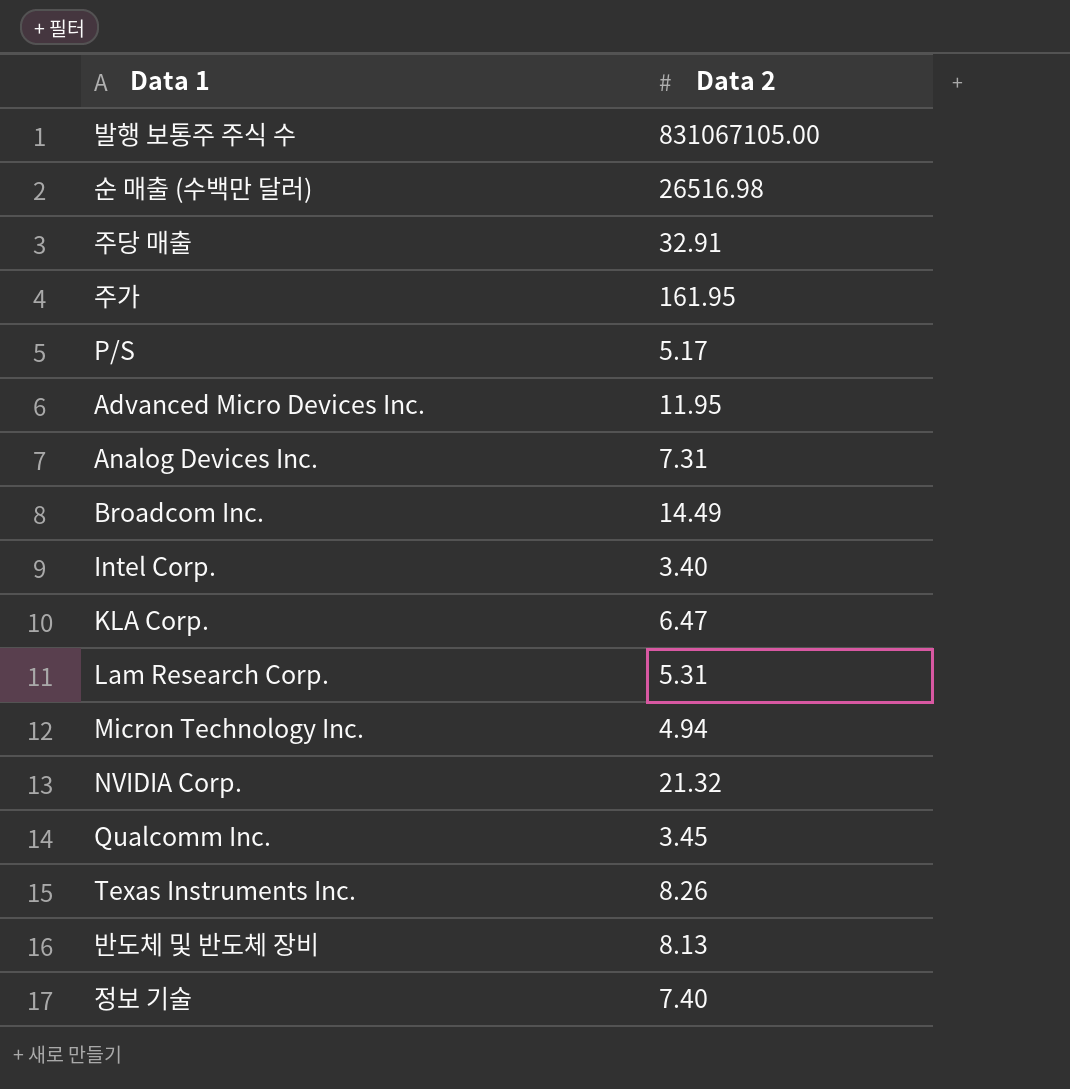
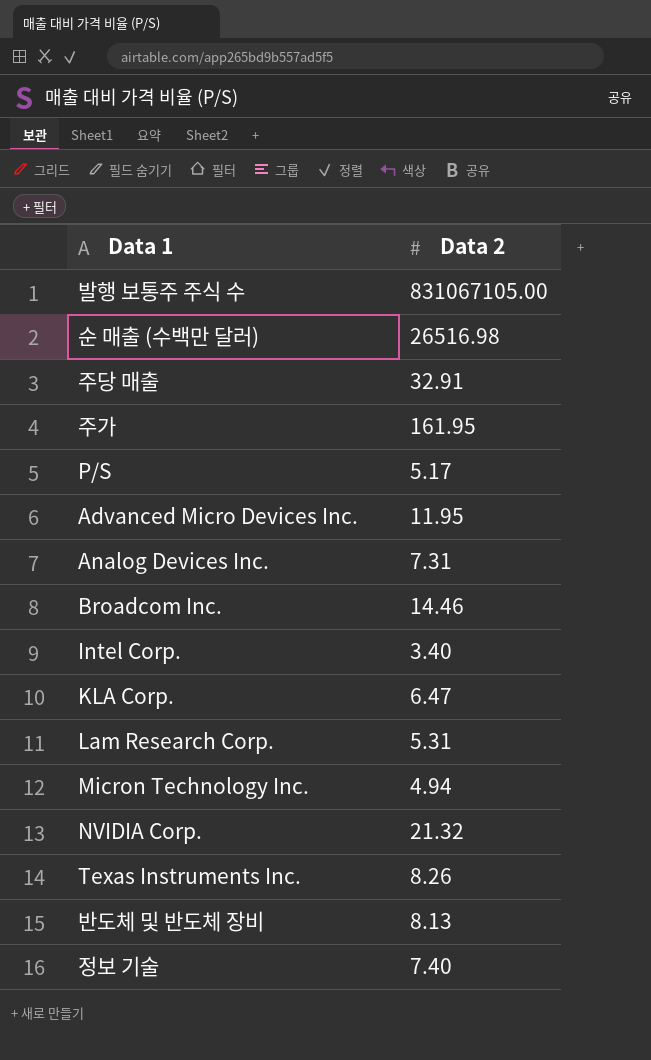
row Qualcomm Inc.: 3.45 -> none
Broadcom Inc. | Data 2: 14.49 -> 14.46

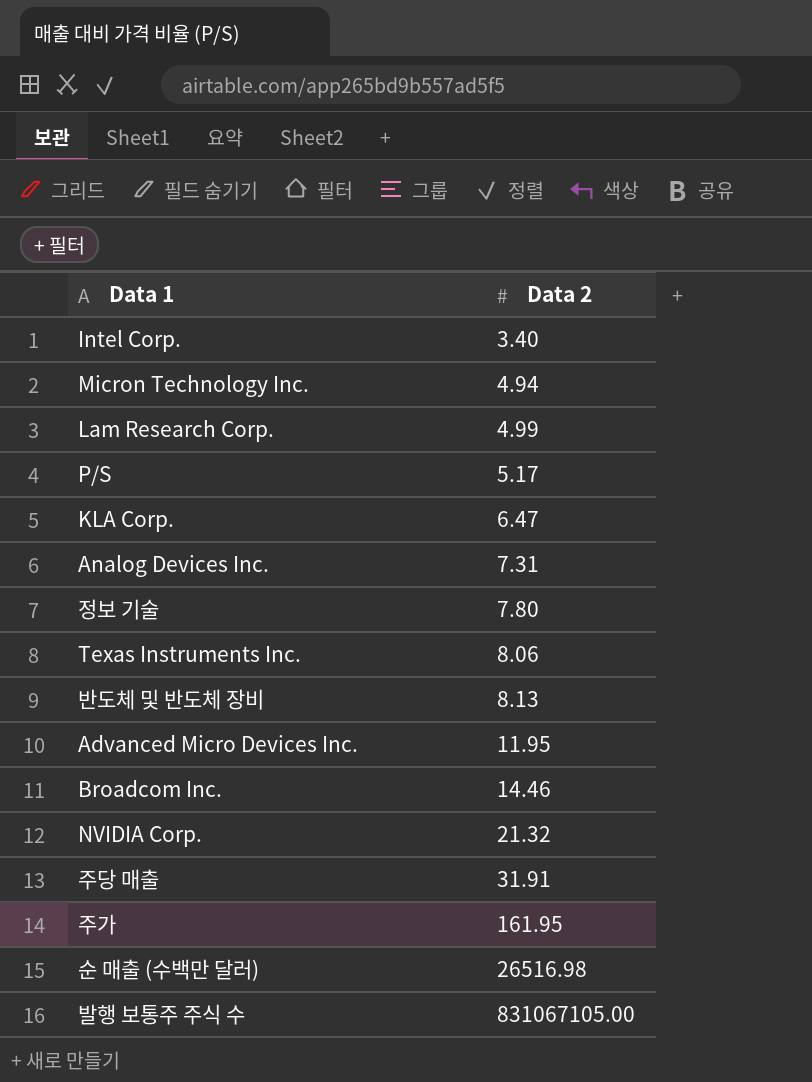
row order: none -> Data 2 ascending
Lam Research Corp. | Data 2: 5.31 -> 4.99
정보 기술 | Data 2: 7.40 -> 7.80
Texas Instruments Inc. | Data 2: 8.26 -> 8.06
주당 매출 | Data 2: 32.91 -> 31.91

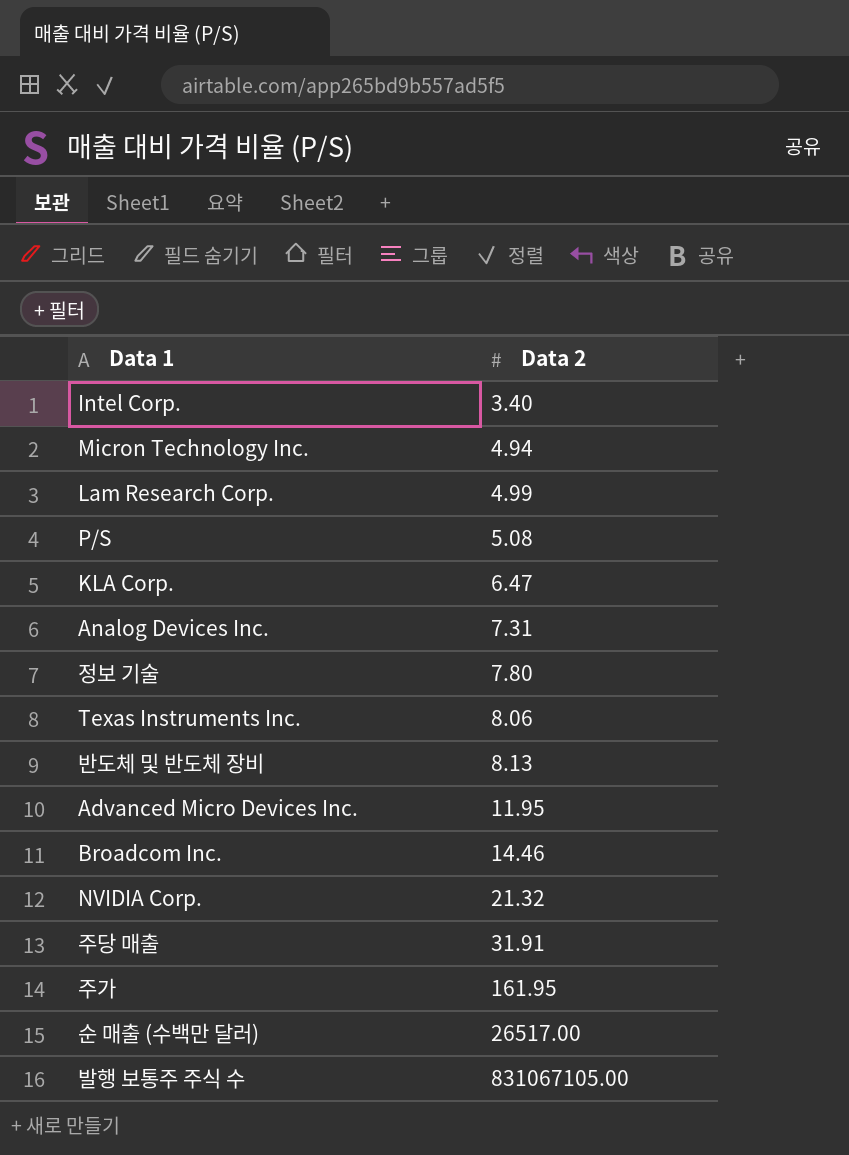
P/S | Data 2: 5.17 -> 5.08
순 매출 (수백만 달러) | Data 2: 26516.98 -> 26517.00

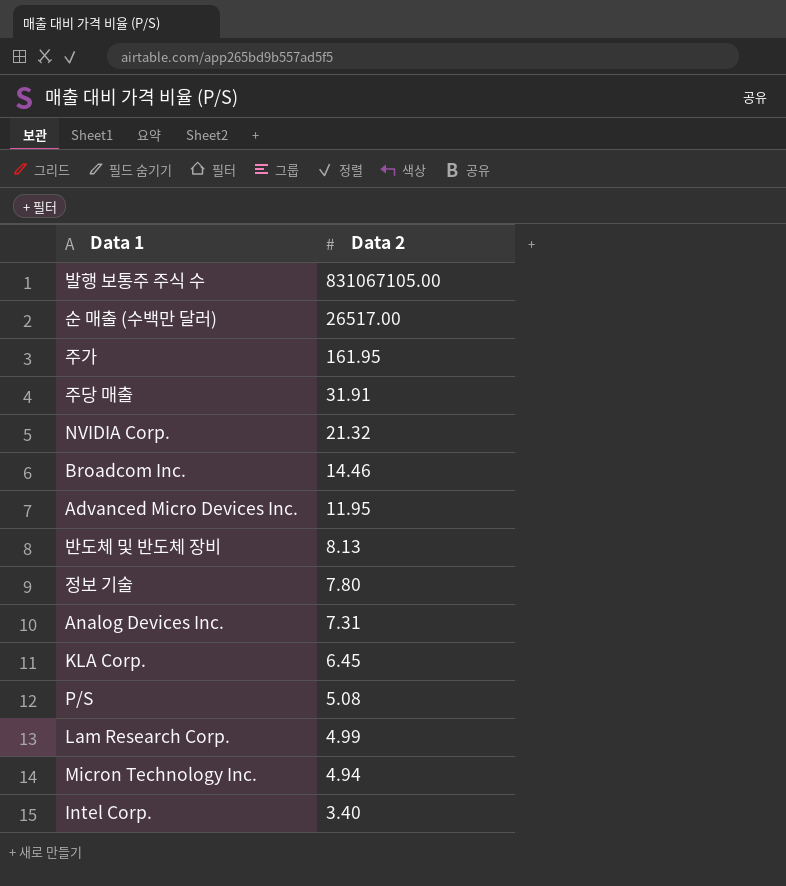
row order: Data 2 ascending -> Data 2 descending
row Texas Instruments Inc.: 8.06 -> none
KLA Corp. | Data 2: 6.47 -> 6.45

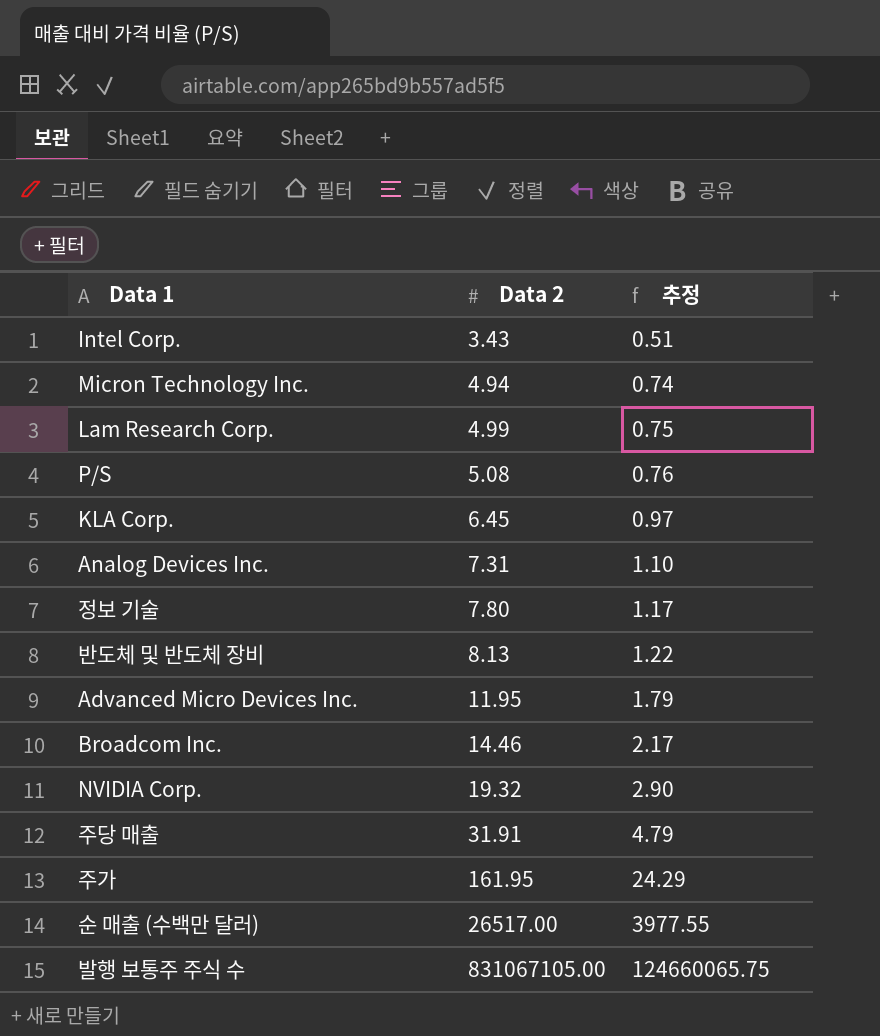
row order: Data 2 descending -> Data 2 ascending
column 추정 | formula: none -> [Data 2] * 0.15
Intel Corp. | Data 2: 3.40 -> 3.43
NVIDIA Corp. | Data 2: 21.32 -> 19.32

